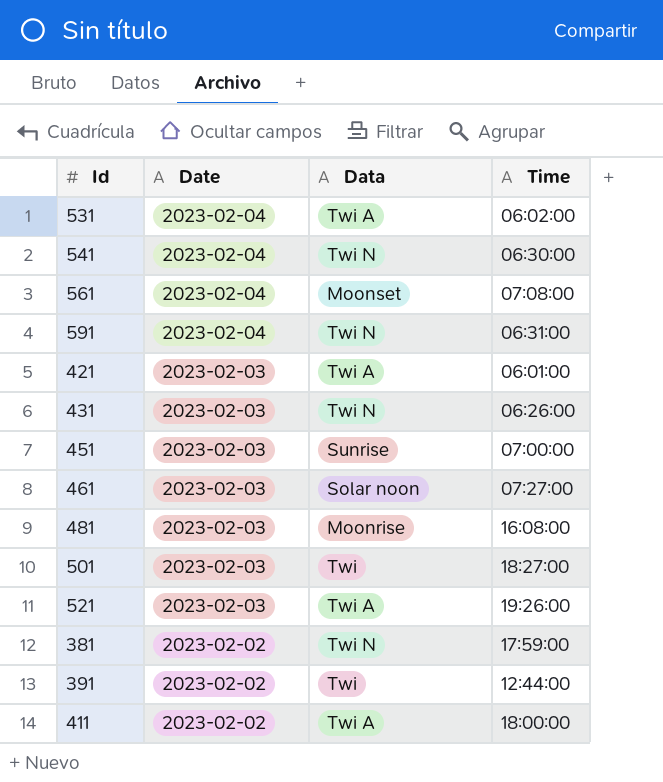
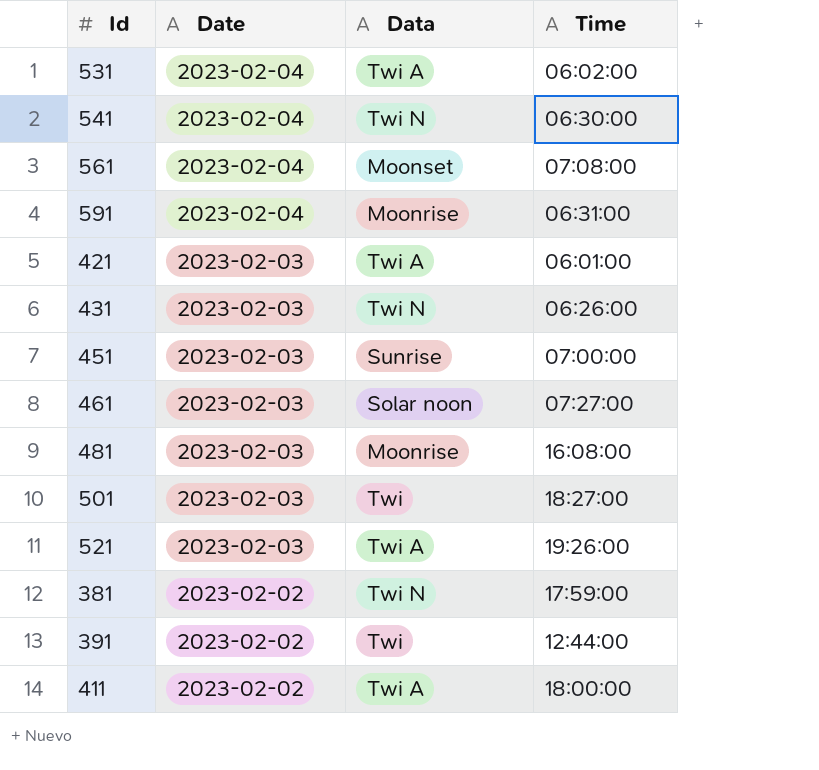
591 | Data: Twi N -> Moonrise

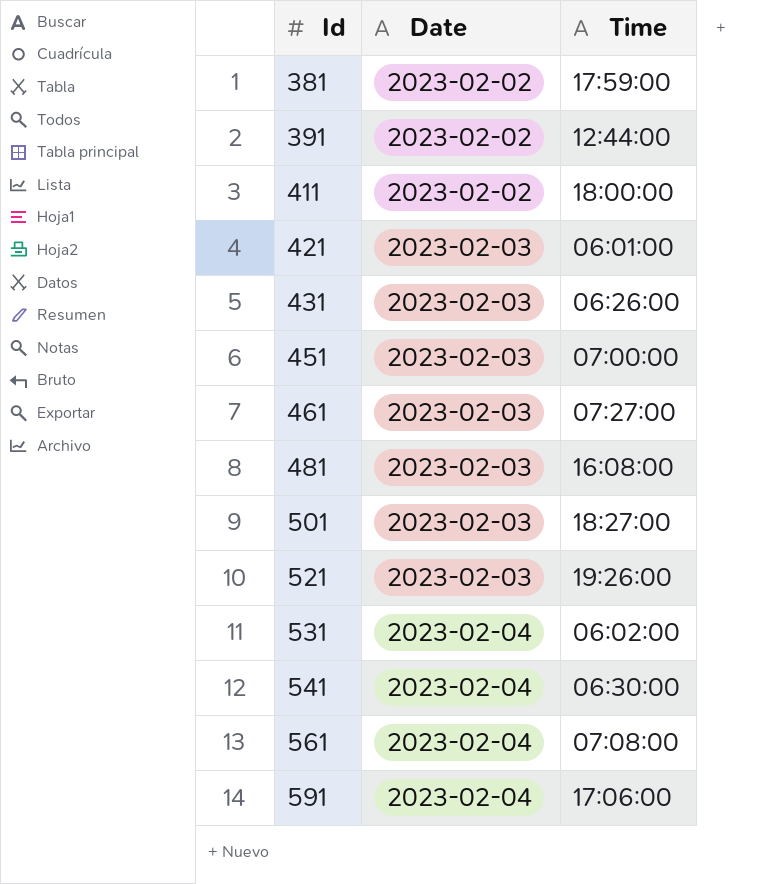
row order: Date descending -> Id ascending
column Data | position: 3 -> none
591 | Time: 06:31:00 -> 17:06:00

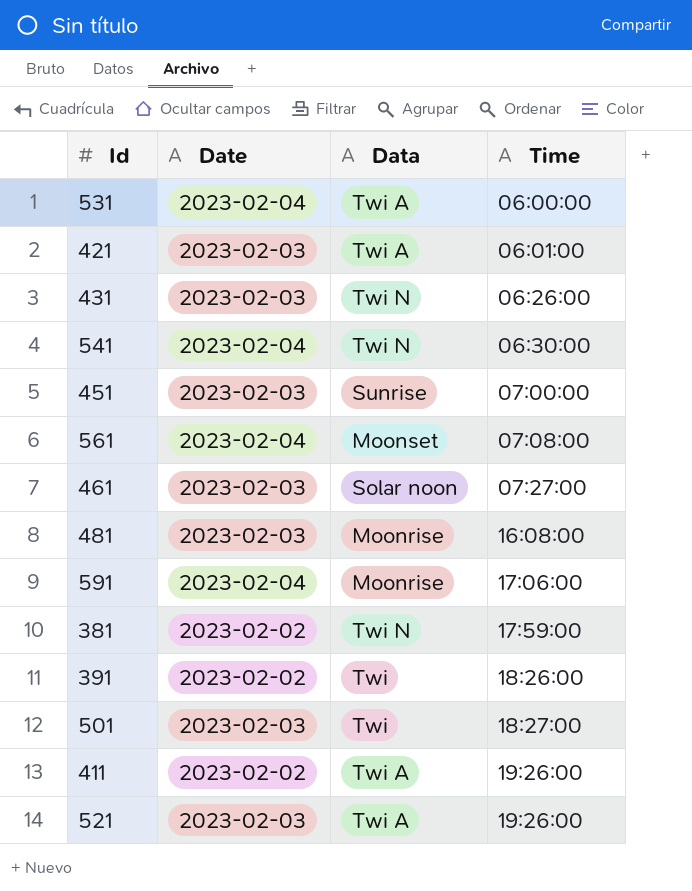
row order: Id ascending -> Time ascending
column Data | position: none -> 3
531 | Time: 06:02:00 -> 06:00:00
391 | Time: 12:44:00 -> 18:26:00
411 | Time: 18:00:00 -> 19:26:00

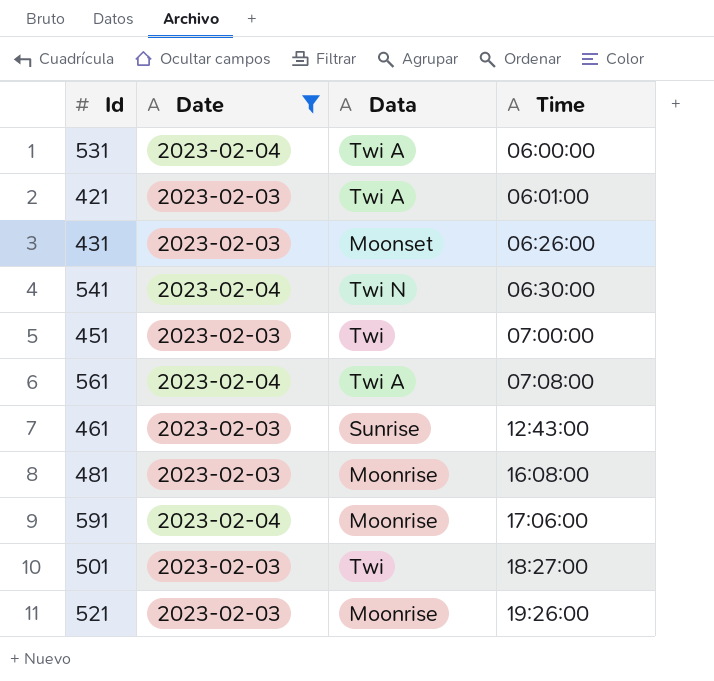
filter: none -> Date != 2023-02-02
431 | Data: Twi N -> Moonset
451 | Data: Sunrise -> Twi
561 | Data: Moonset -> Twi A
461 | Data: Solar noon -> Sunrise
461 | Time: 07:27:00 -> 12:43:00
521 | Data: Twi A -> Moonrise

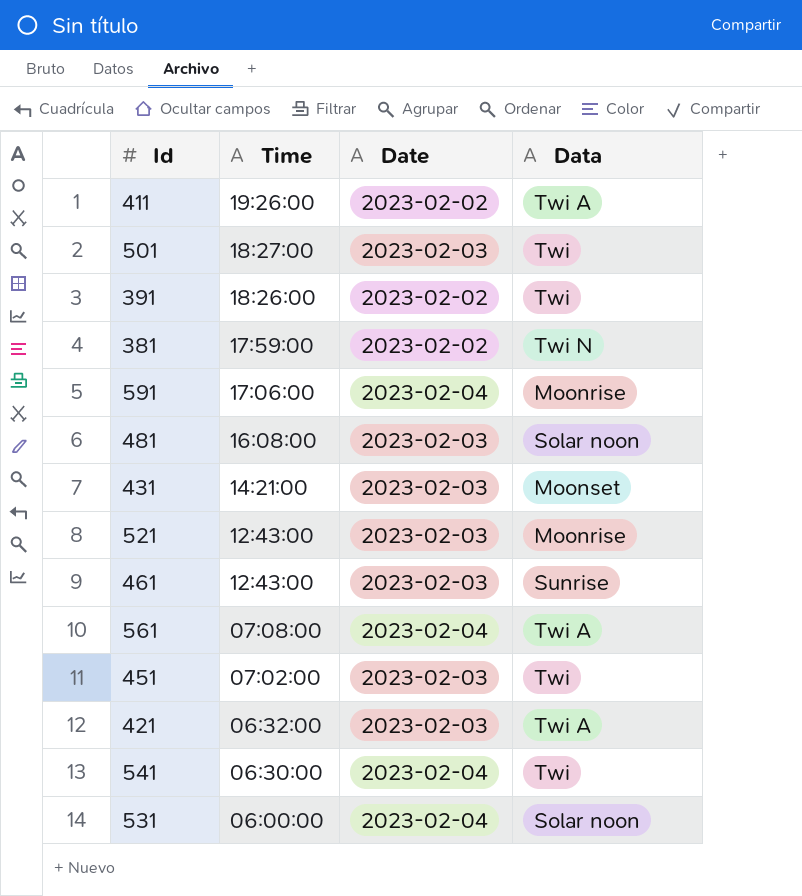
filter: Date != 2023-02-02 -> none
row order: Time ascending -> Time descending
column Time | position: 4 -> 2
481 | Data: Moonrise -> Solar noon
431 | Time: 06:26:00 -> 14:21:00
521 | Time: 19:26:00 -> 12:43:00
451 | Time: 07:00:00 -> 07:02:00
421 | Time: 06:01:00 -> 06:32:00
541 | Data: Twi N -> Twi
531 | Data: Twi A -> Solar noon

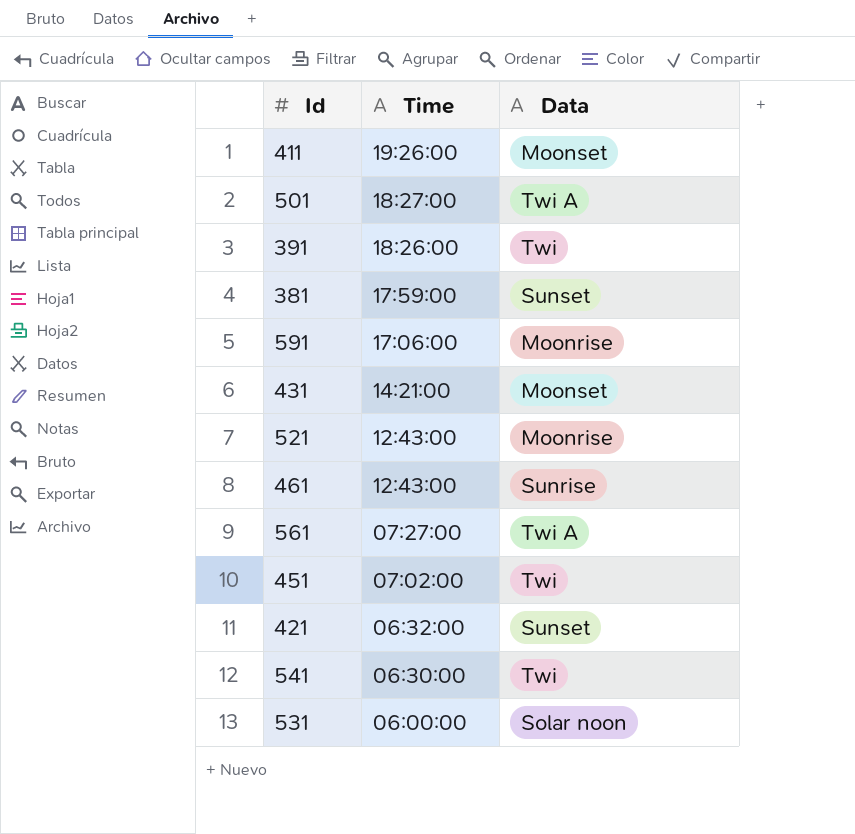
column Date | position: 3 -> none
row 481: 16:08:00 | 2023-02-03 | Solar noon -> none
411 | Data: Twi A -> Moonset
501 | Data: Twi -> Twi A
381 | Data: Twi N -> Sunset
561 | Time: 07:08:00 -> 07:27:00
421 | Data: Twi A -> Sunset

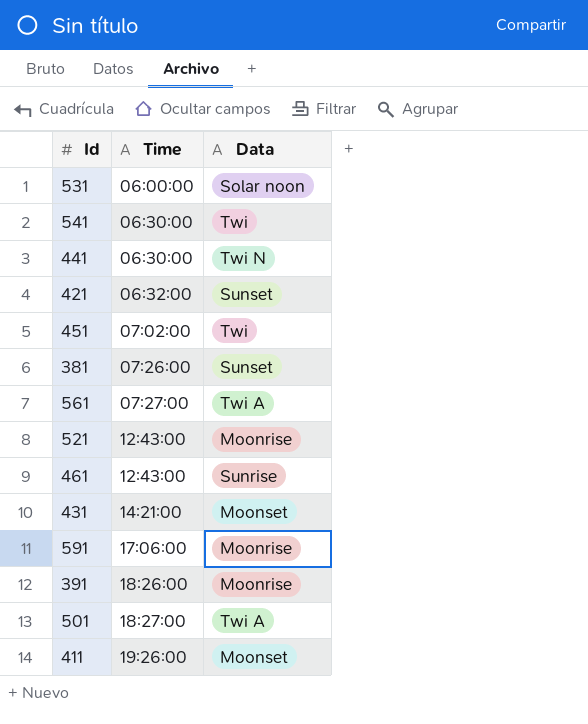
row order: Time descending -> Time ascending
row 441: none -> 06:30:00 | Twi N
381 | Time: 17:59:00 -> 07:26:00
391 | Data: Twi -> Moonrise

